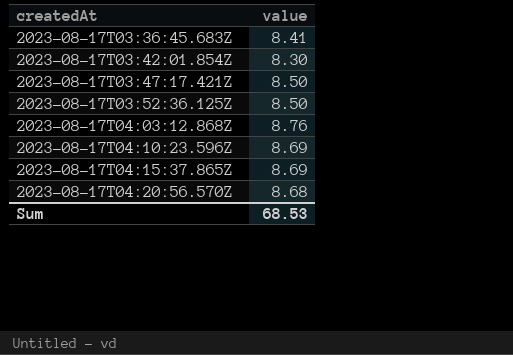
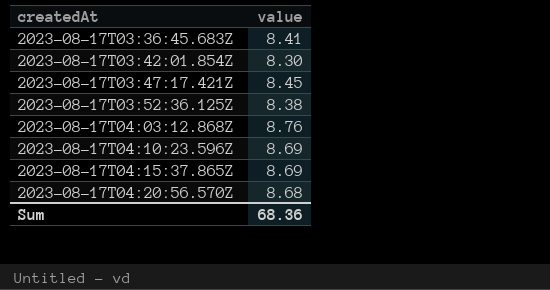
2023-08-17T03:47:17.421Z | value: 8.50 -> 8.45
2023-08-17T03:52:36.125Z | value: 8.50 -> 8.38
Sum | value: 68.53 -> 68.36

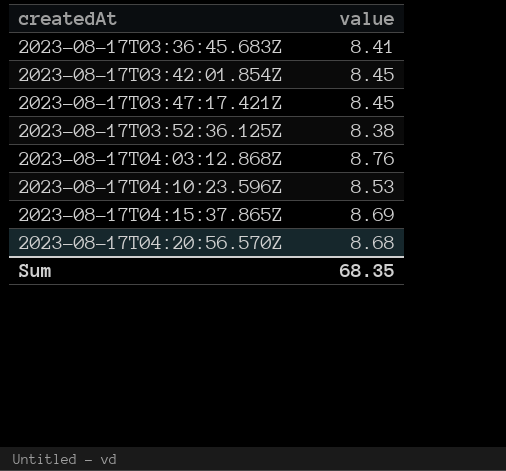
2023-08-17T03:42:01.854Z | value: 8.30 -> 8.45
2023-08-17T04:10:23.596Z | value: 8.69 -> 8.53
Sum | value: 68.36 -> 68.35

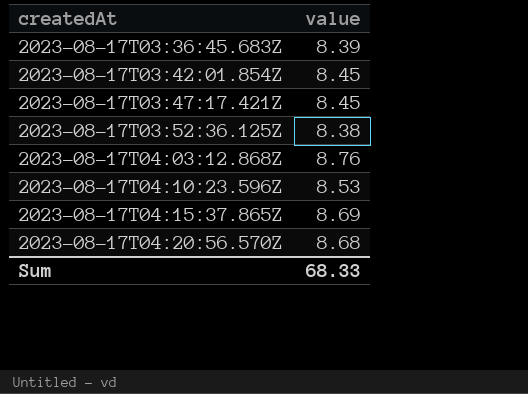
2023-08-17T03:36:45.683Z | value: 8.41 -> 8.39
Sum | value: 68.35 -> 68.33

